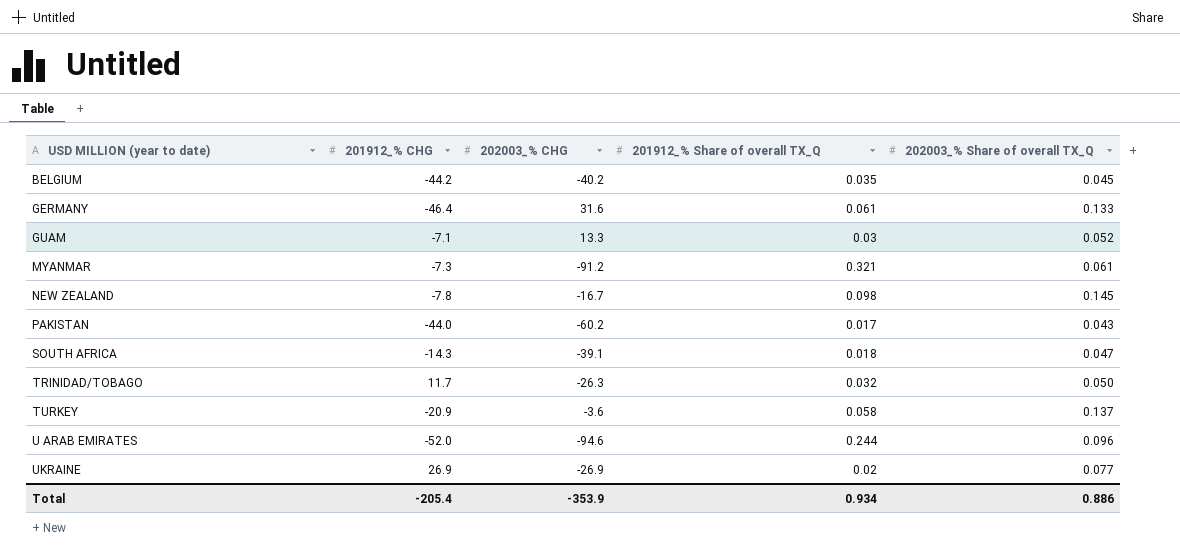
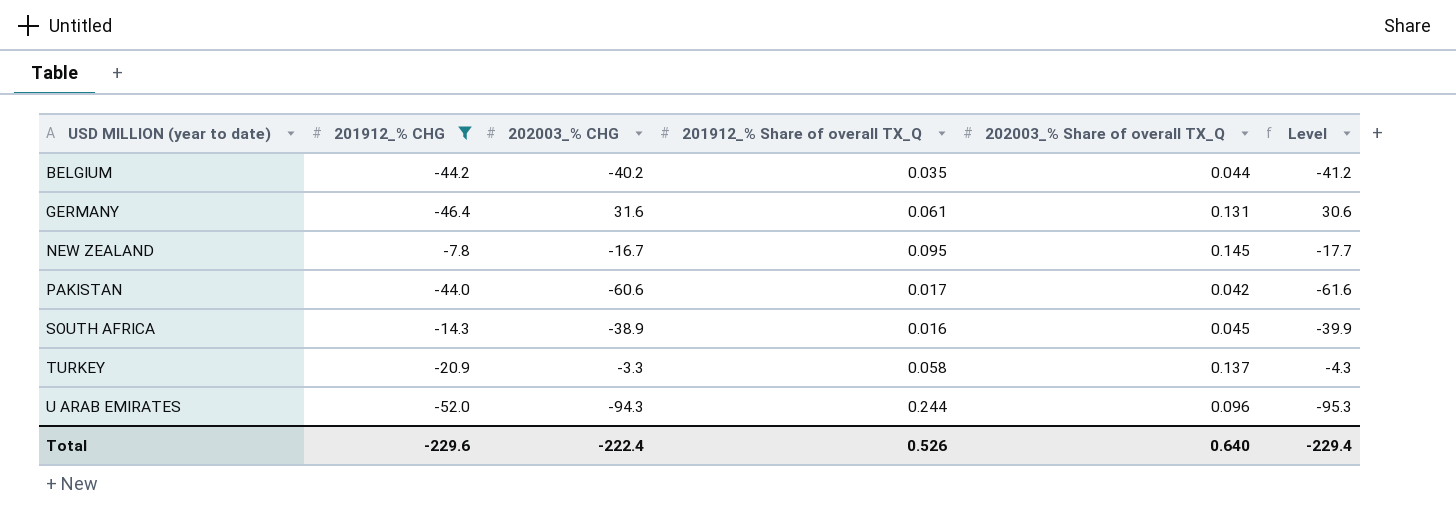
filter: none -> 201912_% CHG <= -7.8
column Level | formula: none -> [202003_% CHG] - 1
BELGIUM | 202003_% Share of overall TX_Q: 0.045 -> 0.044
GERMANY | 202003_% Share of overall TX_Q: 0.133 -> 0.131
NEW ZEALAND | 201912_% Share of overall TX_Q: 0.098 -> 0.095
PAKISTAN | 202003_% CHG: -60.2 -> -60.6
PAKISTAN | 202003_% Share of overall TX_Q: 0.043 -> 0.042
SOUTH AFRICA | 202003_% CHG: -39.1 -> -38.9
SOUTH AFRICA | 201912_% Share of overall TX_Q: 0.018 -> 0.016
SOUTH AFRICA | 202003_% Share of overall TX_Q: 0.047 -> 0.045
TURKEY | 202003_% CHG: -3.6 -> -3.3
U ARAB EMIRATES | 202003_% CHG: -94.6 -> -94.3
Total | 201912_% CHG: -205.4 -> -229.6
Total | 202003_% CHG: -353.9 -> -222.4
Total | 201912_% Share of overall TX_Q: 0.934 -> 0.526
Total | 202003_% Share of overall TX_Q: 0.886 -> 0.640

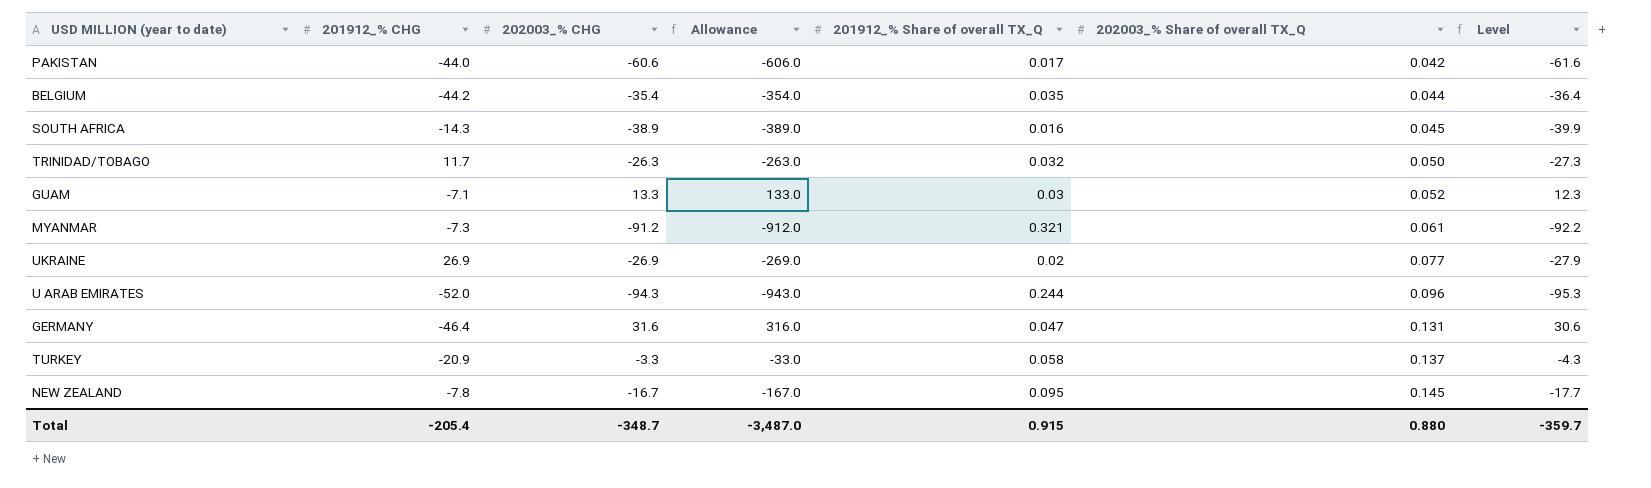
filter: 201912_% CHG <= -7.8 -> none
row order: USD MILLION (year to date) ascending -> 202003_% Share of overall TX_Q ascending
column Allowance | formula: none -> [202003_% CHG] * 10
BELGIUM | 202003_% CHG: -40.2 -> -35.4
BELGIUM | Level: -41.2 -> -36.4
GERMANY | 201912_% Share of overall TX_Q: 0.061 -> 0.047
Total | 201912_% CHG: -229.6 -> -205.4
Total | 202003_% CHG: -222.4 -> -348.7
Total | 201912_% Share of overall TX_Q: 0.526 -> 0.915
Total | 202003_% Share of overall TX_Q: 0.640 -> 0.880
Total | Level: -229.4 -> -359.7

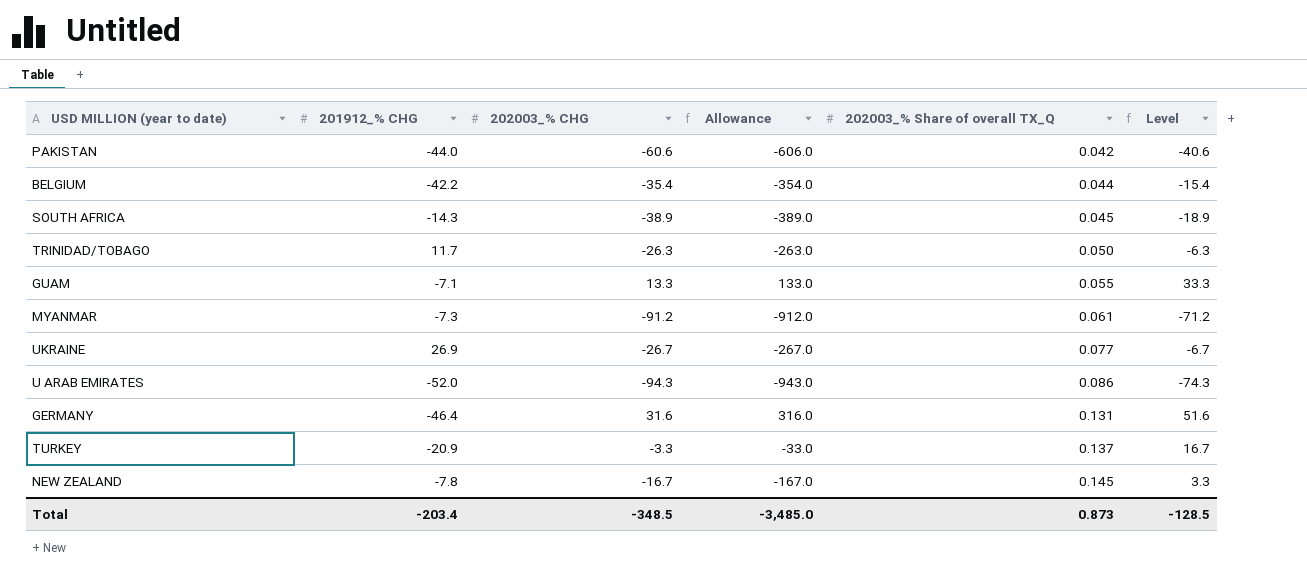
column 201912_% Share of overall TX_Q | position: 5 -> none
column Level | formula: [202003_% CHG] - 1 -> [202003_% CHG] + 20
BELGIUM | 201912_% CHG: -44.2 -> -42.2
GUAM | 202003_% Share of overall TX_Q: 0.052 -> 0.055
UKRAINE | 202003_% CHG: -26.9 -> -26.7
UKRAINE | Allowance: -269.0 -> -267.0
U ARAB EMIRATES | 202003_% Share of overall TX_Q: 0.096 -> 0.086
Total | 201912_% CHG: -205.4 -> -203.4
Total | 202003_% CHG: -348.7 -> -348.5
Total | Allowance: -3,487.0 -> -3,485.0
Total | 202003_% Share of overall TX_Q: 0.880 -> 0.873
Total | Level: -359.7 -> -128.5

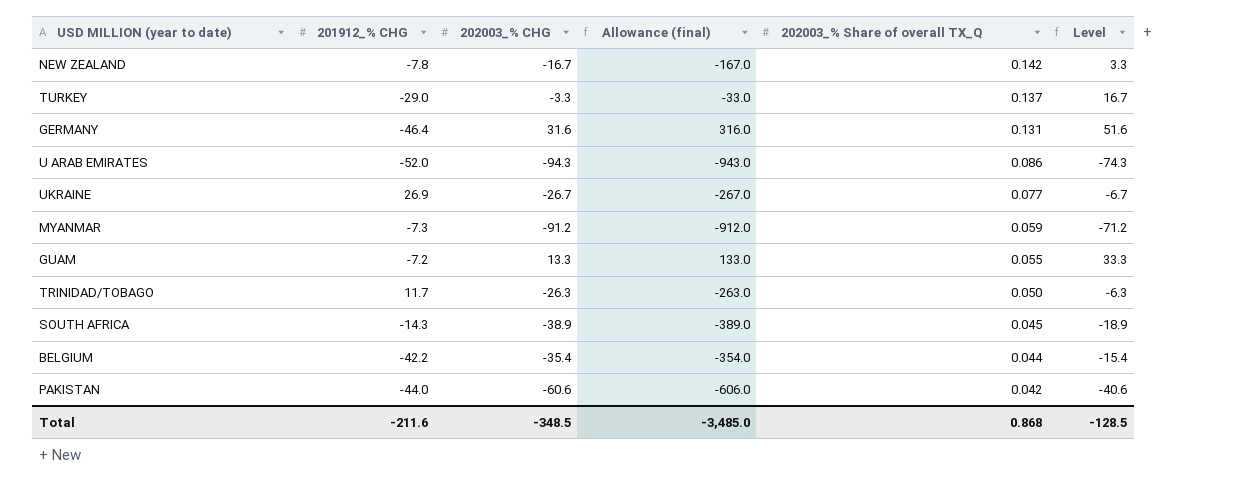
row order: 202003_% Share of overall TX_Q ascending -> 202003_% Share of overall TX_Q descending
column name: Allowance -> Allowance (final)
NEW ZEALAND | 202003_% Share of overall TX_Q: 0.145 -> 0.142
TURKEY | 201912_% CHG: -20.9 -> -29.0
MYANMAR | 202003_% Share of overall TX_Q: 0.061 -> 0.059
GUAM | 201912_% CHG: -7.1 -> -7.2
Total | 201912_% CHG: -203.4 -> -211.6
Total | 202003_% Share of overall TX_Q: 0.873 -> 0.868

